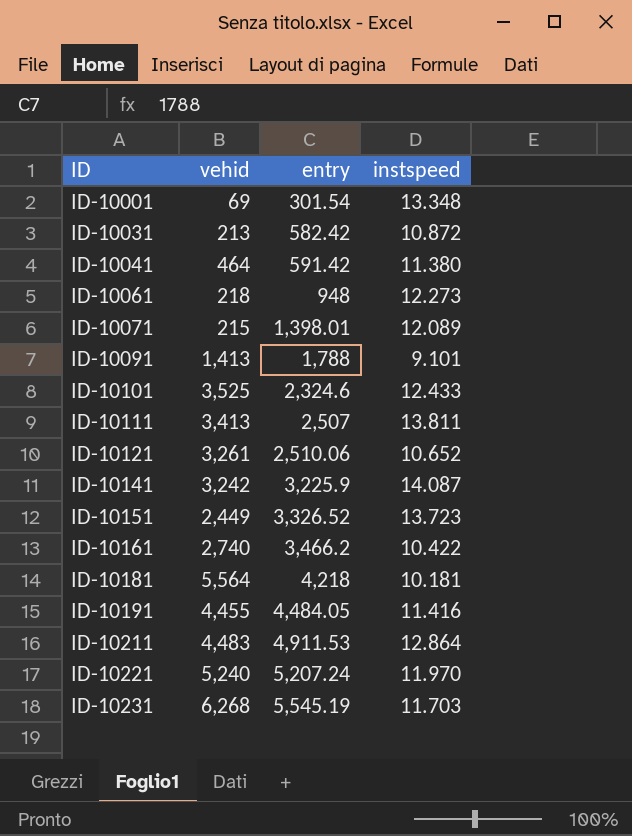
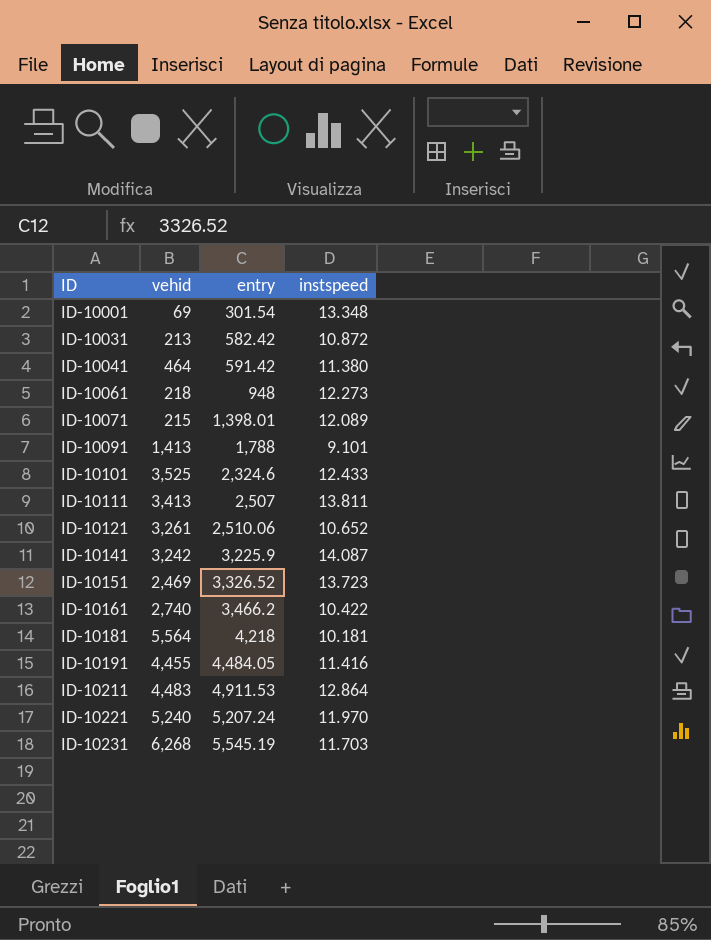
ID-10151 | vehid: 2,449 -> 2,469

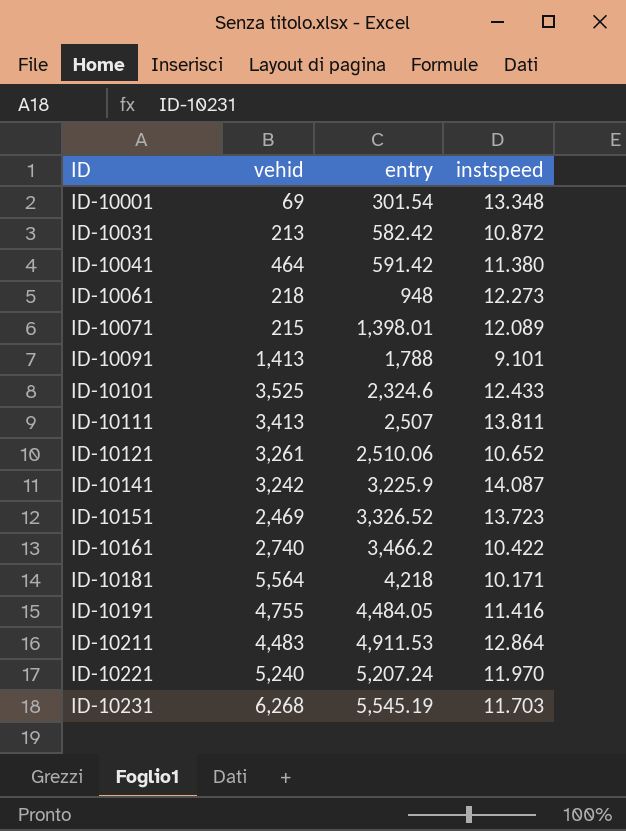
ID-10181 | instspeed: 10.181 -> 10.171
ID-10191 | vehid: 4,455 -> 4,755

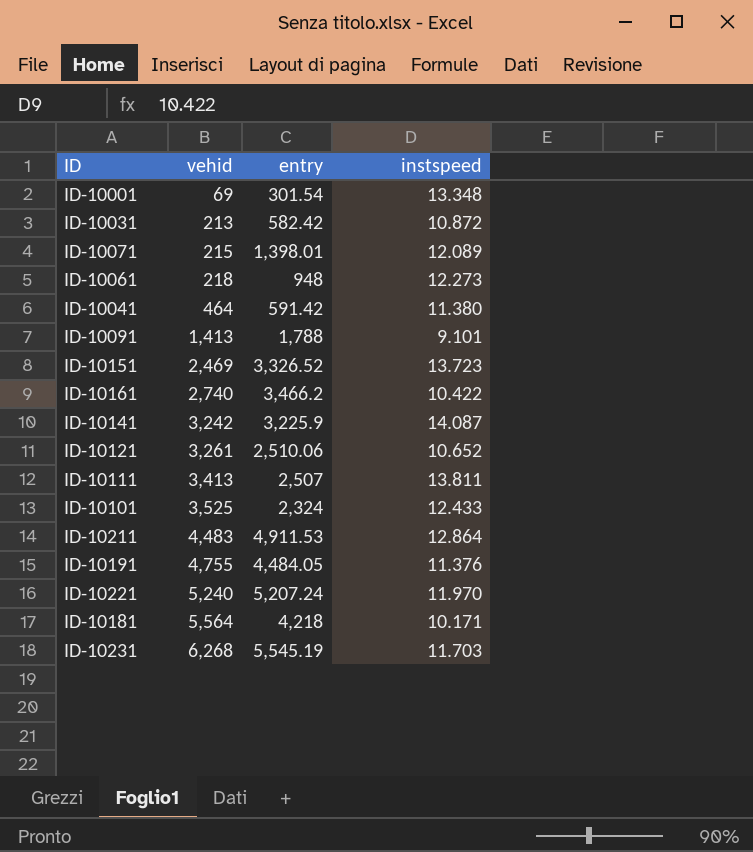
row order: ID ascending -> vehid ascending
ID-10101 | entry: 2,324.6 -> 2,324
ID-10191 | instspeed: 11.416 -> 11.376

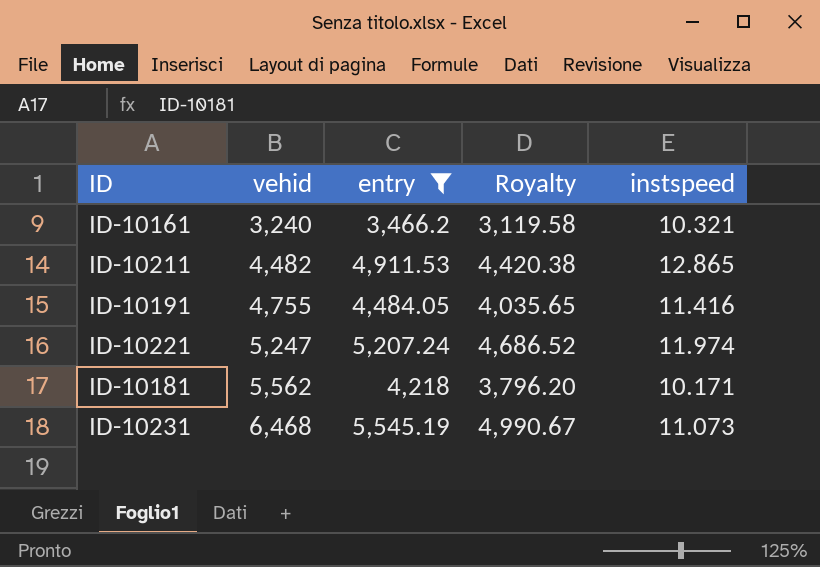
filter: none -> entry >= 3,466.2
column Royalty | formula: none -> [entry] * 0.9
ID-10161 | vehid: 2,740 -> 3,240
ID-10161 | instspeed: 10.422 -> 10.321
ID-10211 | vehid: 4,483 -> 4,482
ID-10211 | instspeed: 12.864 -> 12.865
ID-10191 | instspeed: 11.376 -> 11.416
ID-10221 | vehid: 5,240 -> 5,247
ID-10221 | instspeed: 11.970 -> 11.974
ID-10181 | vehid: 5,564 -> 5,562
ID-10231 | vehid: 6,268 -> 6,468
ID-10231 | instspeed: 11.703 -> 11.073

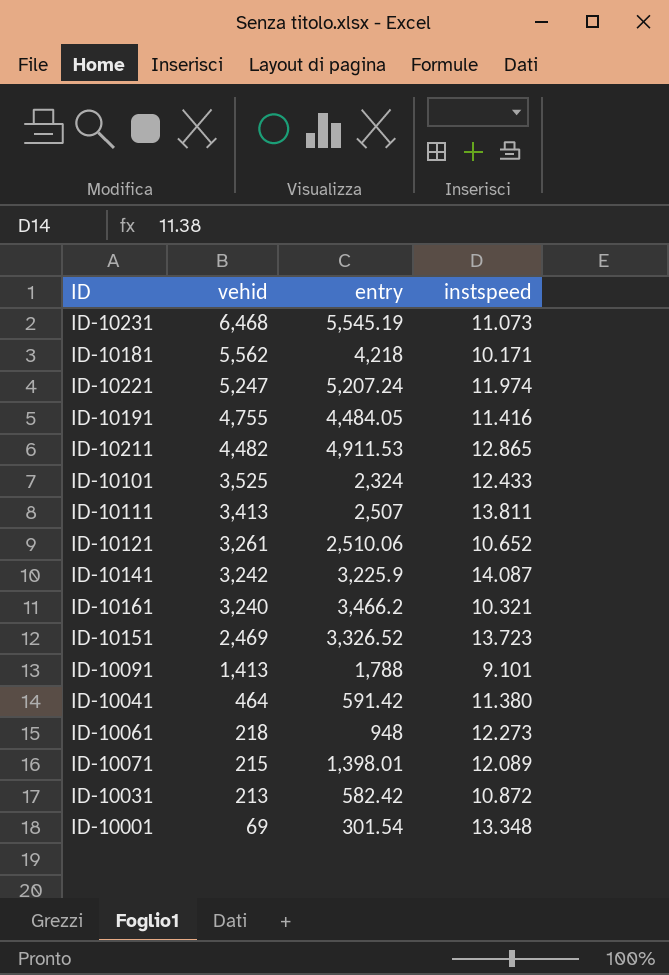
filter: entry >= 3,466.2 -> none
row order: vehid ascending -> vehid descending
column Royalty | formula: [entry] * 0.9 -> none

